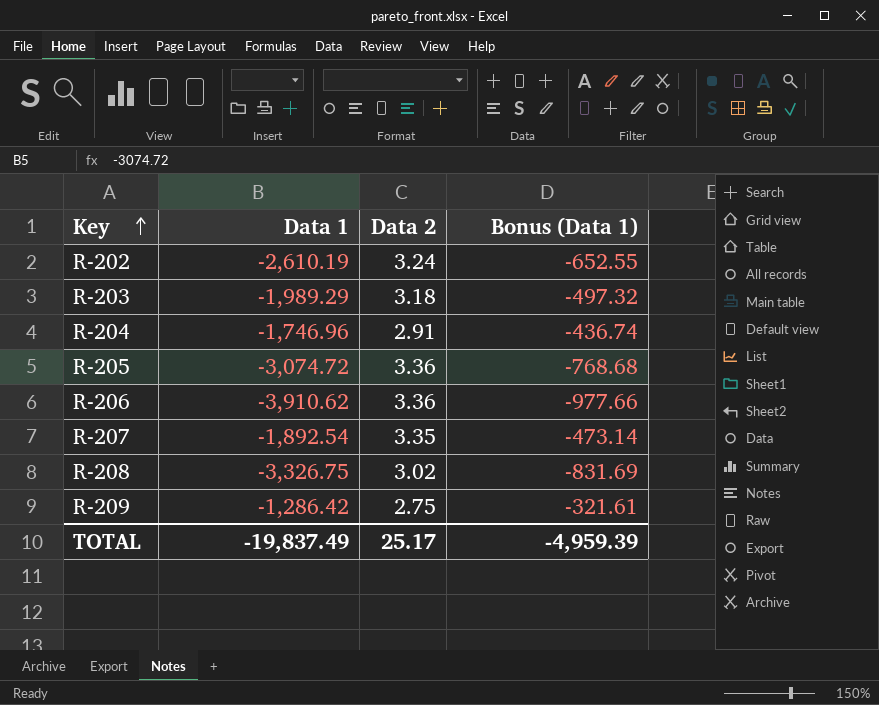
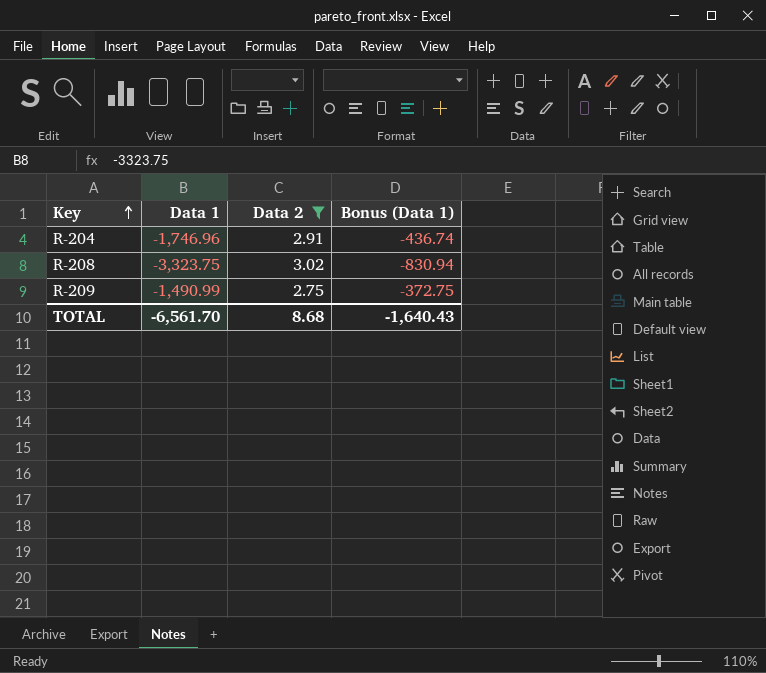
filter: none -> Data 2 <= 3.02
R-208 | Data 1: -3,326.75 -> -3,323.75
R-208 | Bonus (Data 1): -831.69 -> -830.94
R-209 | Data 1: -1,286.42 -> -1,490.99
R-209 | Bonus (Data 1): -321.61 -> -372.75
TOTAL | Data 1: -19,837.49 -> -6,561.70
TOTAL | Data 2: 25.17 -> 8.68
TOTAL | Bonus (Data 1): -4,959.39 -> -1,640.43

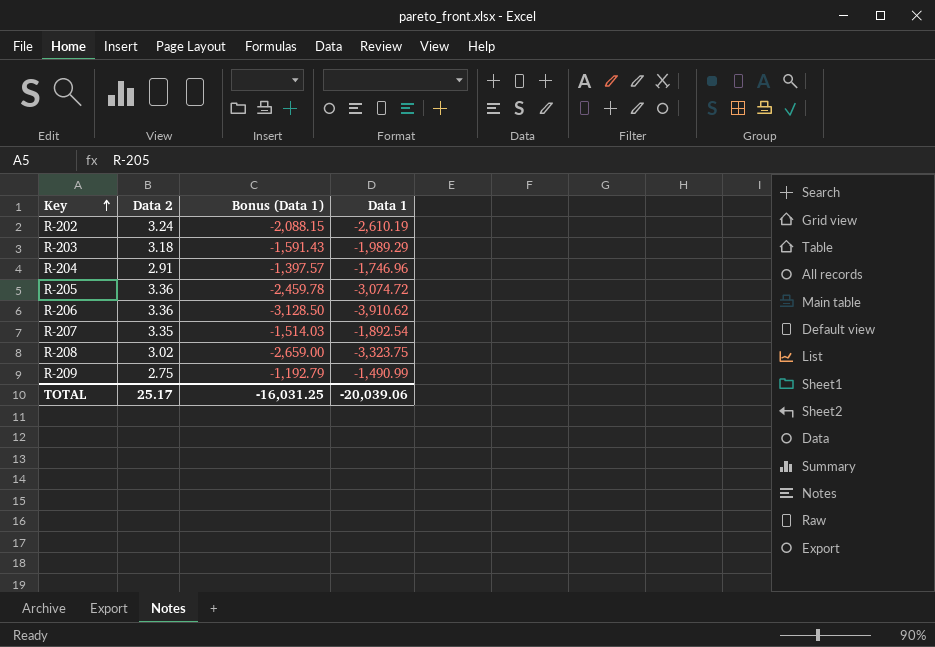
filter: Data 2 <= 3.02 -> none
column Bonus (Data 1) | formula: [Data 1] * 0.25 -> [Data 1] * 0.8
column Data 1 | position: 2 -> 4
TOTAL | Data 2: 8.68 -> 25.17
TOTAL | Bonus (Data 1): -1,640.43 -> -16,031.25
TOTAL | Data 1: -6,561.70 -> -20,039.06

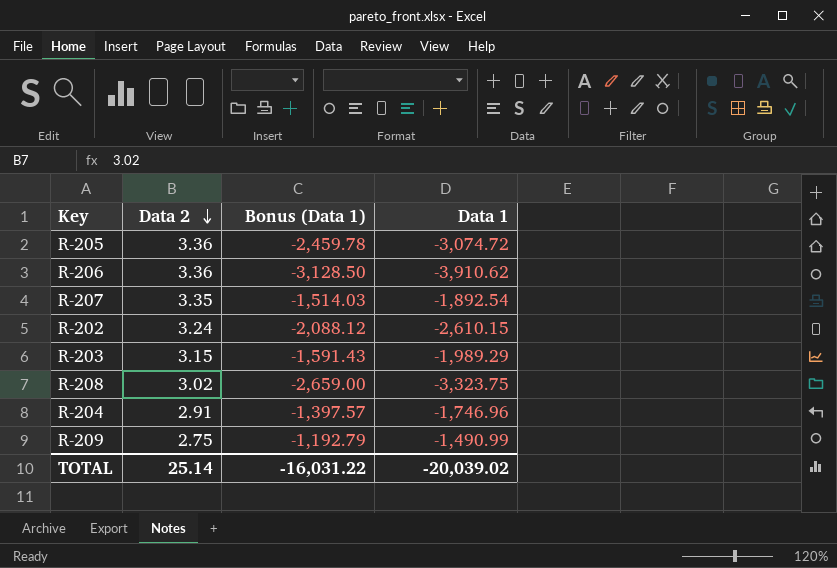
row order: Key ascending -> Data 2 descending
R-202 | Bonus (Data 1): -2,088.15 -> -2,088.12
R-202 | Data 1: -2,610.19 -> -2,610.15
R-203 | Data 2: 3.18 -> 3.15
TOTAL | Data 2: 25.17 -> 25.14
TOTAL | Bonus (Data 1): -16,031.25 -> -16,031.22
TOTAL | Data 1: -20,039.06 -> -20,039.02

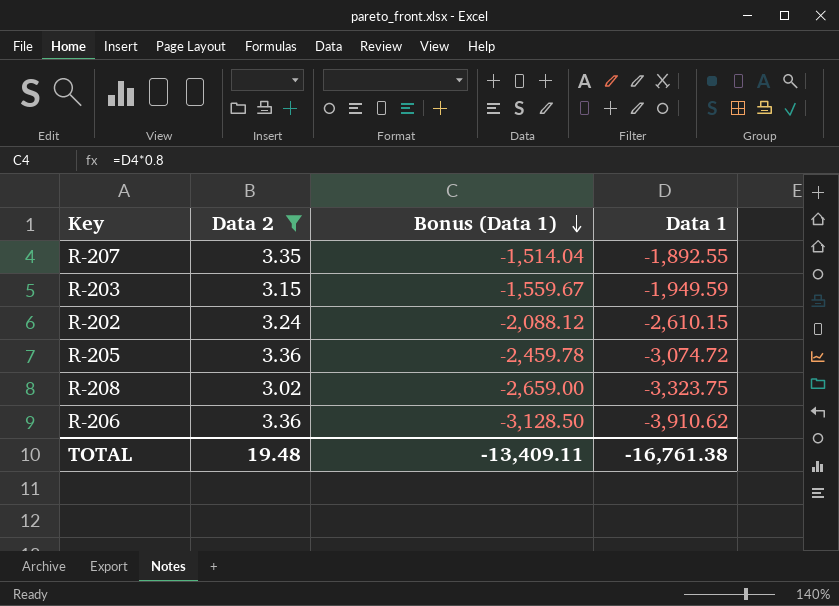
filter: none -> Data 2 >= 3.02
row order: Data 2 descending -> Bonus (Data 1) descending
R-207 | Bonus (Data 1): -1,514.03 -> -1,514.04
R-207 | Data 1: -1,892.54 -> -1,892.55
R-203 | Bonus (Data 1): -1,591.43 -> -1,559.67
R-203 | Data 1: -1,989.29 -> -1,949.59
TOTAL | Data 2: 25.14 -> 19.48
TOTAL | Bonus (Data 1): -16,031.22 -> -13,409.11
TOTAL | Data 1: -20,039.02 -> -16,761.38

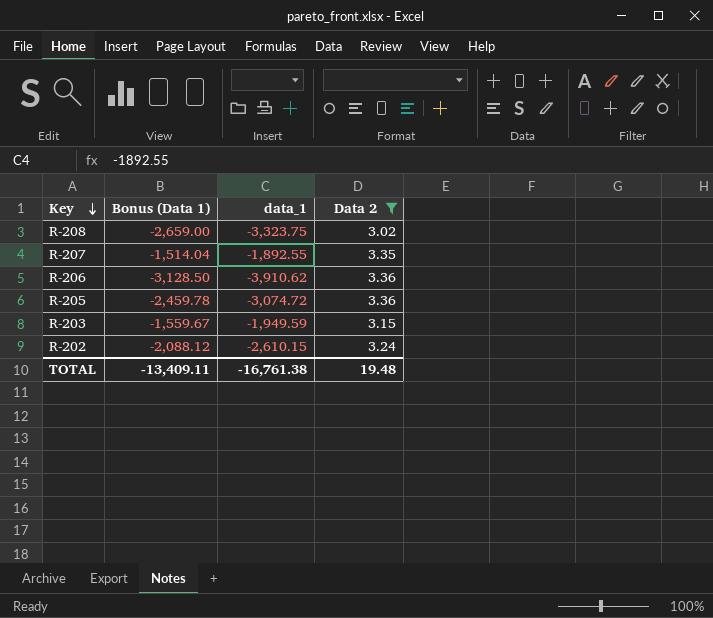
row order: Bonus (Data 1) descending -> Key descending
column name: Data 1 -> data_1
column Data 2 | position: 2 -> 4

